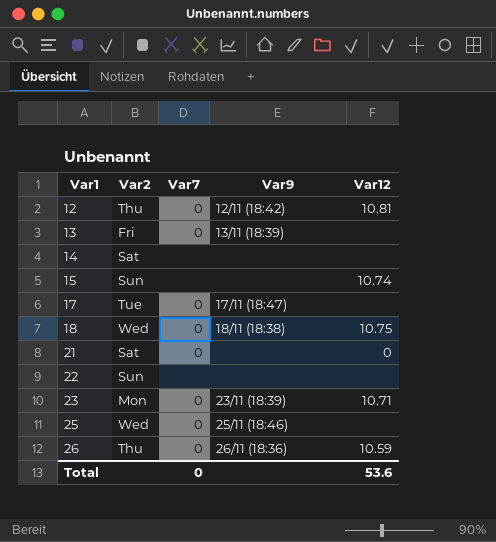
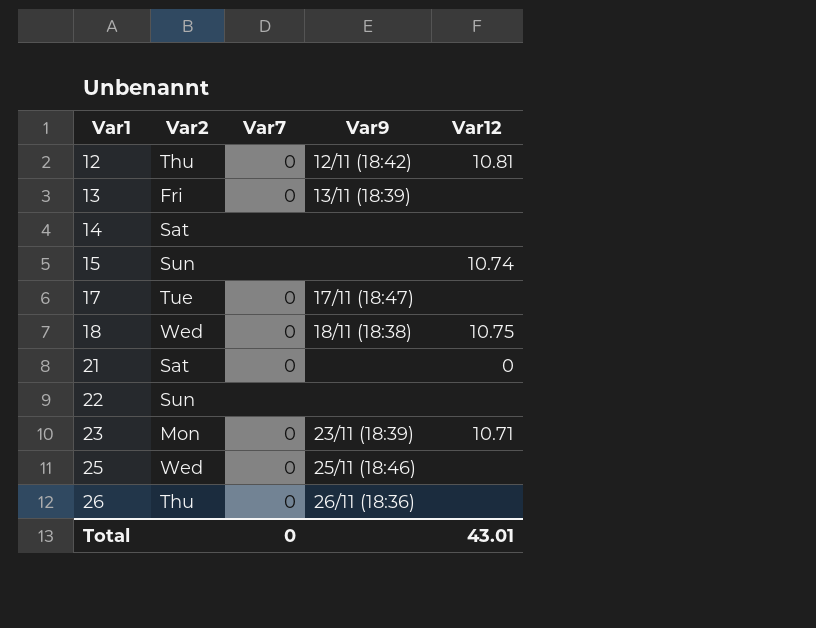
26 | Var12: 10.59 -> none
Total | Var12: 53.6 -> 43.01

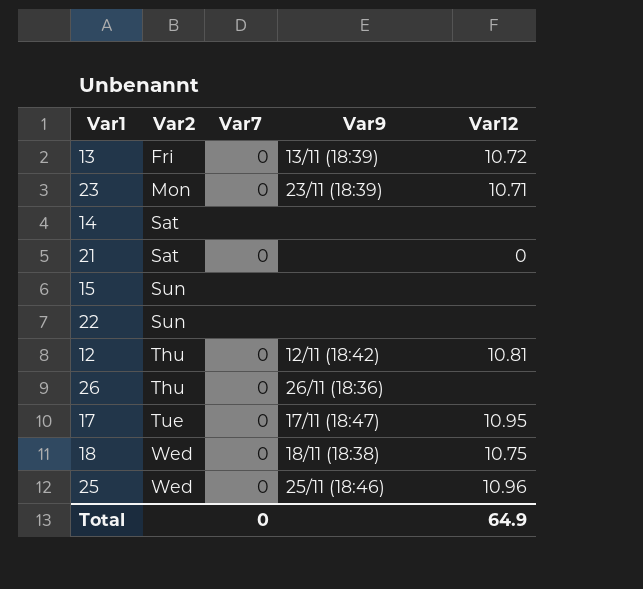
row order: Var1 ascending -> Var2 ascending
13 | Var12: none -> 10.72
15 | Var12: 10.74 -> none
17 | Var12: none -> 10.95
25 | Var12: none -> 10.96
Total | Var12: 43.01 -> 64.9

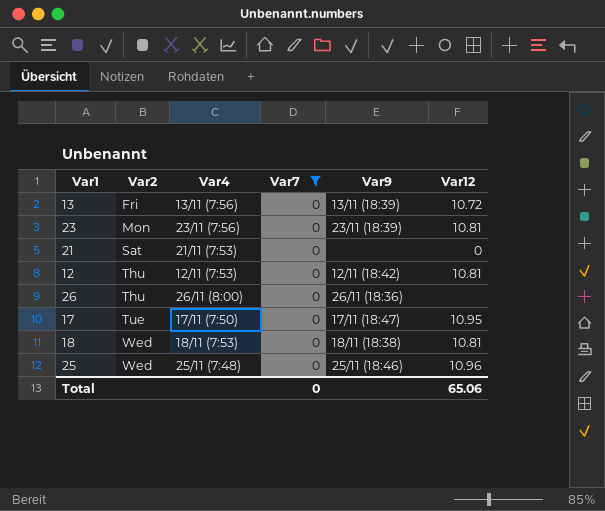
filter: none -> Var7 = 0
column Var4 | position: none -> 3
23 | Var12: 10.71 -> 10.81
18 | Var12: 10.75 -> 10.81
Total | Var12: 64.9 -> 65.06

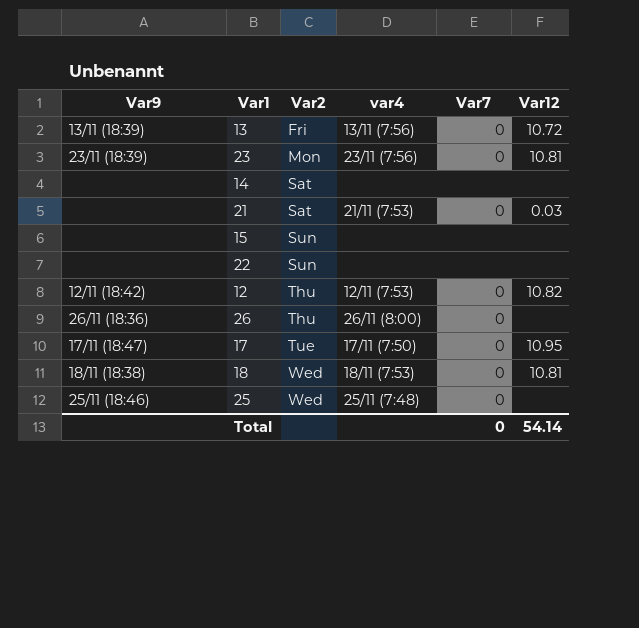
filter: Var7 = 0 -> none
column Var9 | position: 5 -> 1
column name: Var4 -> var4
21 | Var12: 0 -> 0.03
12 | Var12: 10.81 -> 10.82
25 | Var12: 10.96 -> none
Total | Var12: 65.06 -> 54.14

